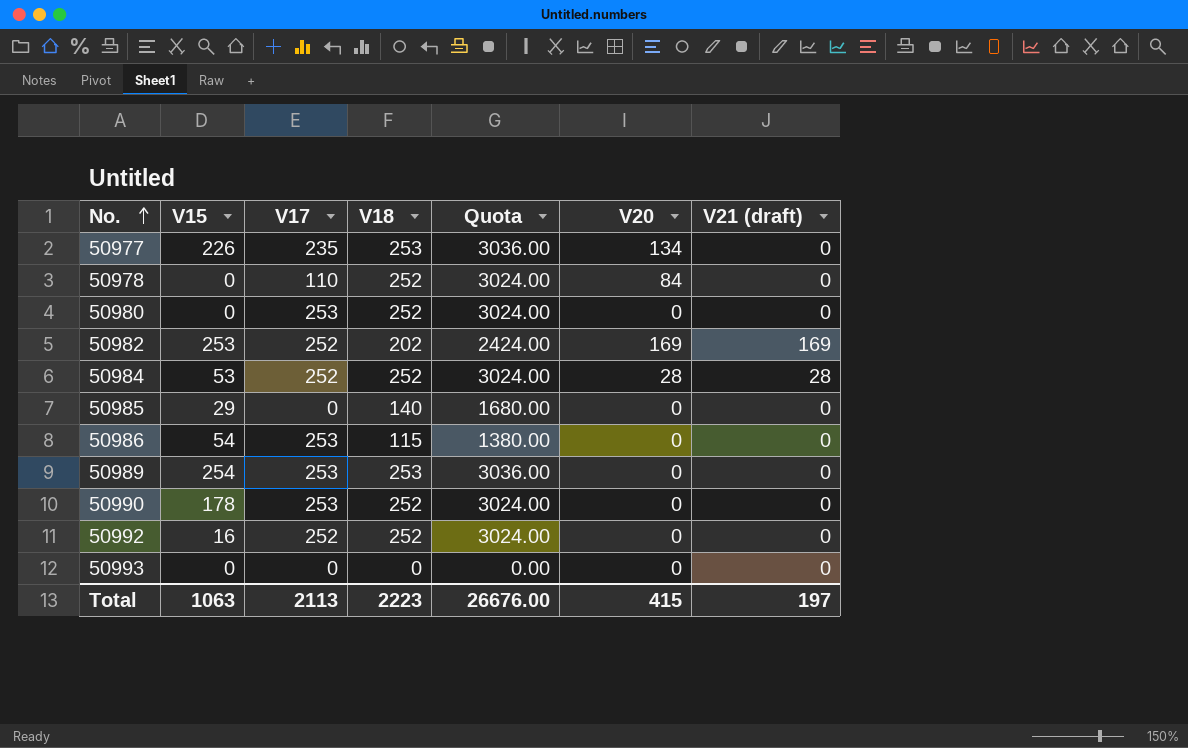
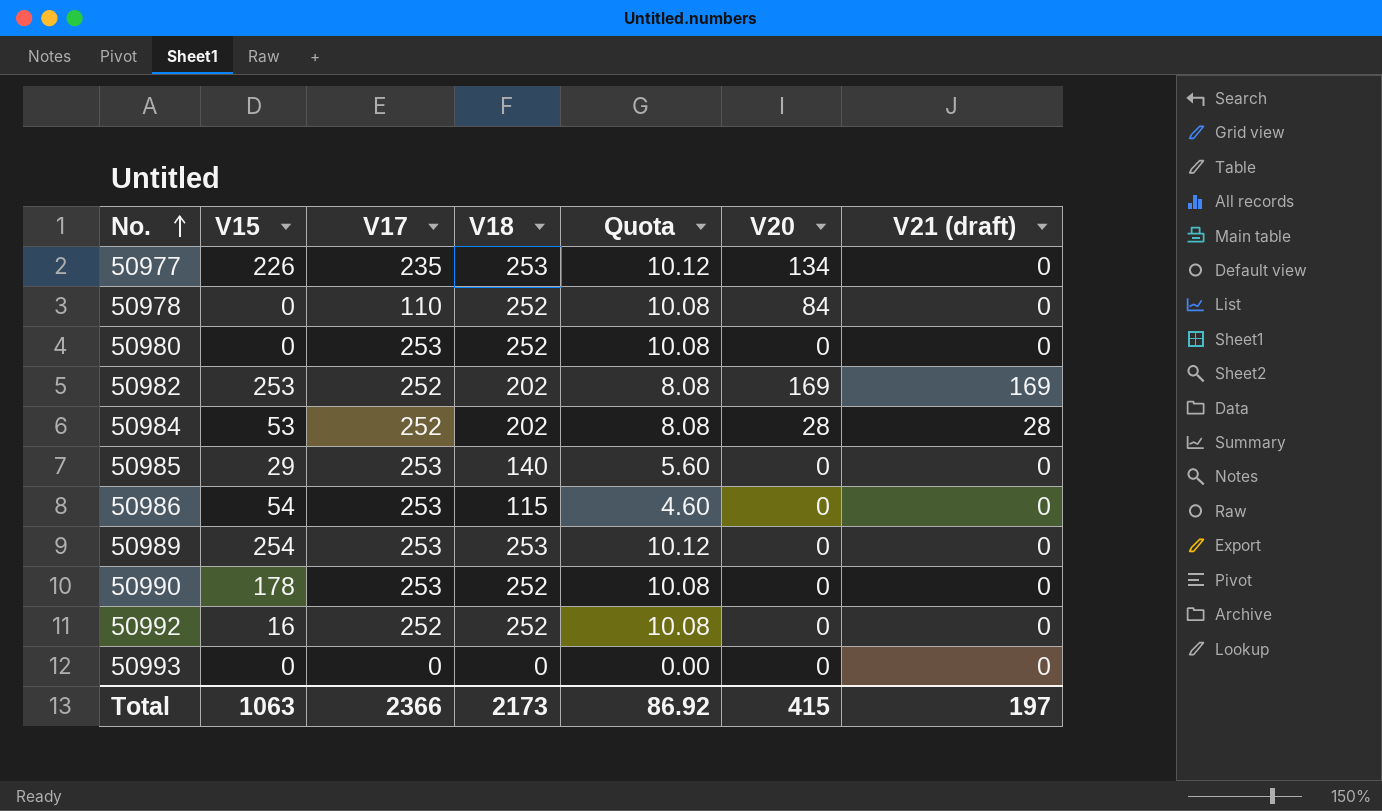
column Quota | formula: [V18] * 12 -> [V18] * 0.04
50984 | V18: 252 -> 202
50985 | V17: 0 -> 253
Total | V17: 2113 -> 2366
Total | V18: 2223 -> 2173
Total | Quota: 26676.00 -> 86.92

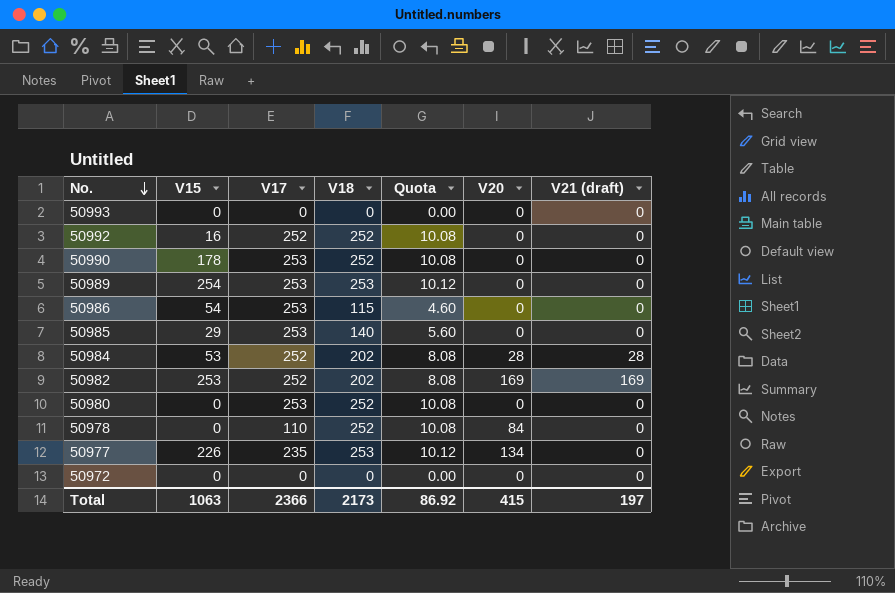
row order: No. ascending -> No. descending
row 50972: none -> 0 | 0 | 0 | 0.00 | 0 | 0

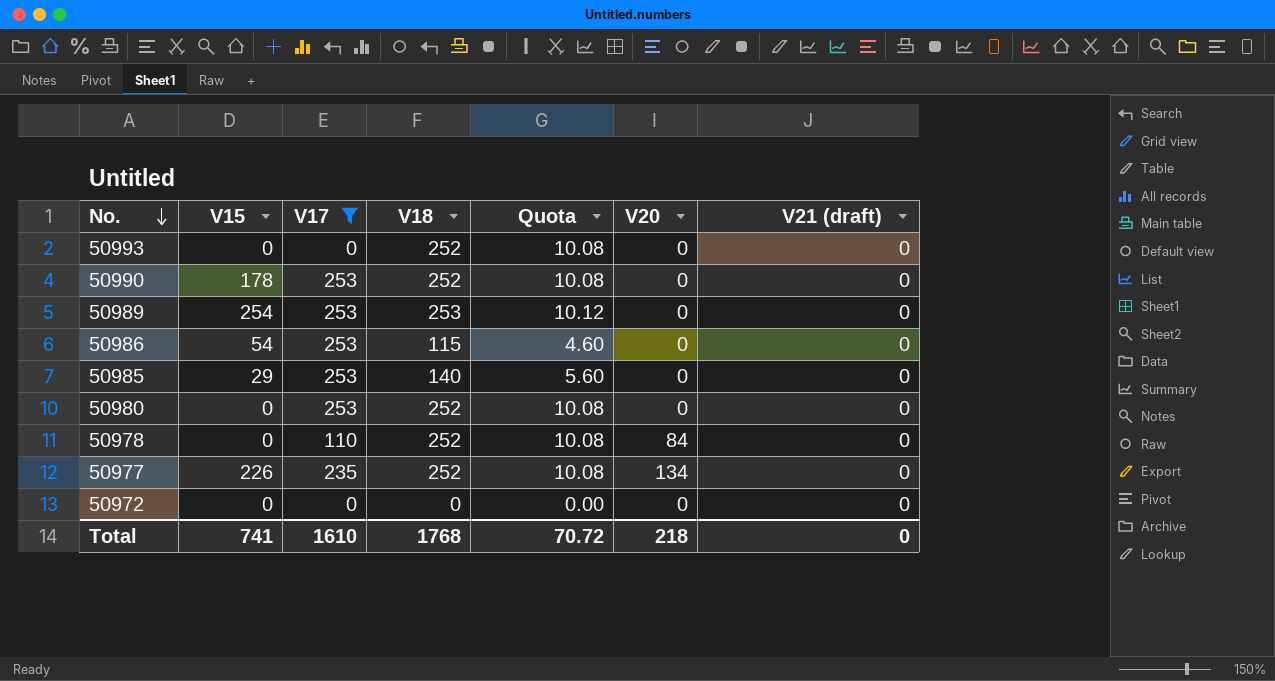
filter: none -> V17 != 252
50993 | V18: 0 -> 252
50993 | Quota: 0.00 -> 10.08
50977 | V18: 253 -> 252
50977 | Quota: 10.12 -> 10.08
Total | V15: 1063 -> 741
Total | V17: 2366 -> 1610
Total | V18: 2173 -> 1768
Total | Quota: 86.92 -> 70.72
Total | V20: 415 -> 218
Total | V21 (draft): 197 -> 0

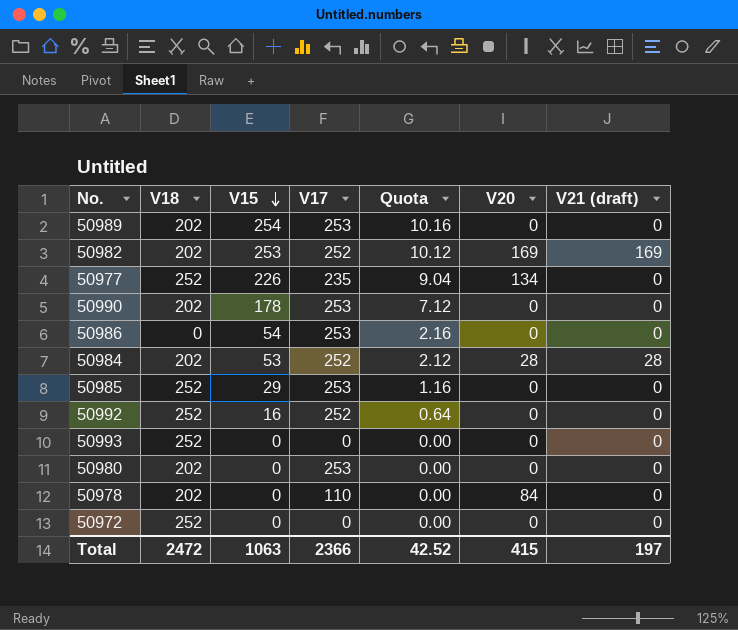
filter: V17 != 252 -> none
row order: No. descending -> V15 descending
column V18 | position: 4 -> 2
column Quota | formula: [V18] * 0.04 -> [V15] * 0.04
50989 | V18: 253 -> 202
50990 | V18: 252 -> 202
50986 | V18: 115 -> 0
50985 | V18: 140 -> 252
50980 | V18: 252 -> 202
50978 | V18: 252 -> 202
50972 | V18: 0 -> 252
Total | V18: 1768 -> 2472
Total | V15: 741 -> 1063
Total | V17: 1610 -> 2366
Total | Quota: 70.72 -> 42.52
Total | V20: 218 -> 415
Total | V21 (draft): 0 -> 197

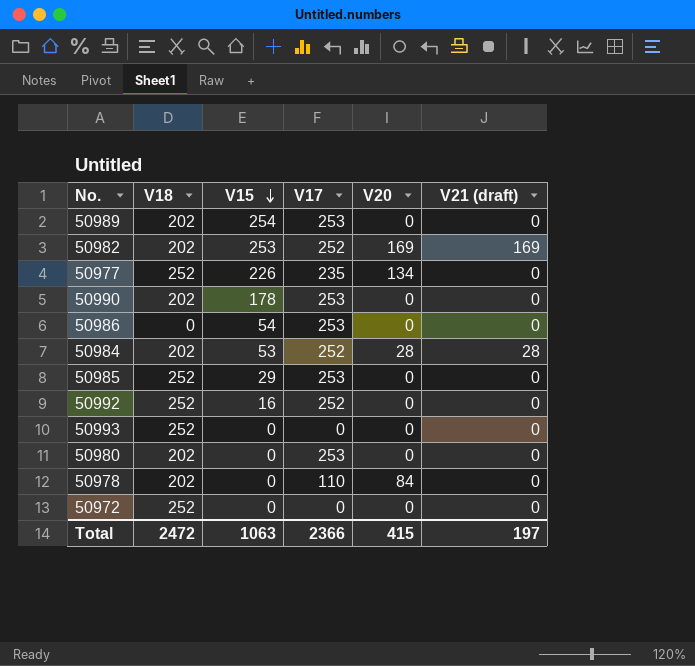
column Quota | formula: [V15] * 0.04 -> none

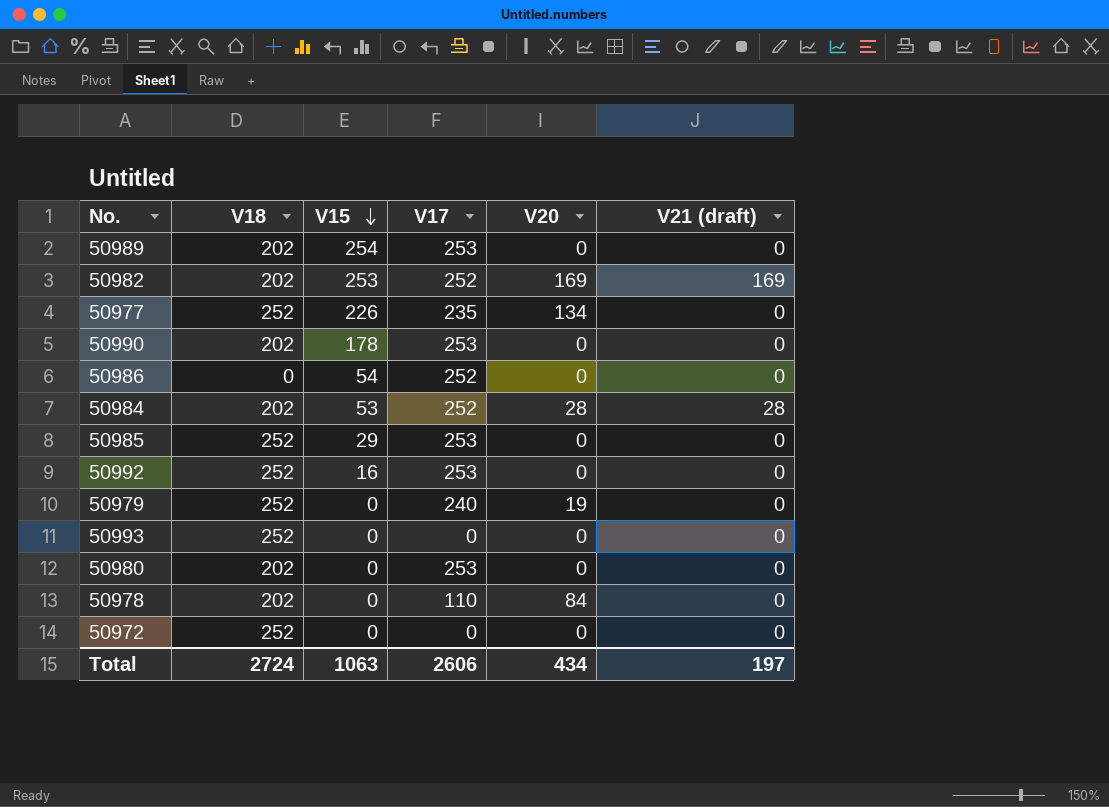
50986 | V17: 253 -> 252
50992 | V17: 252 -> 253
row 50979: none -> 252 | 0 | 240 | 19 | 0
Total | V18: 2472 -> 2724
Total | V17: 2366 -> 2606
Total | V20: 415 -> 434

